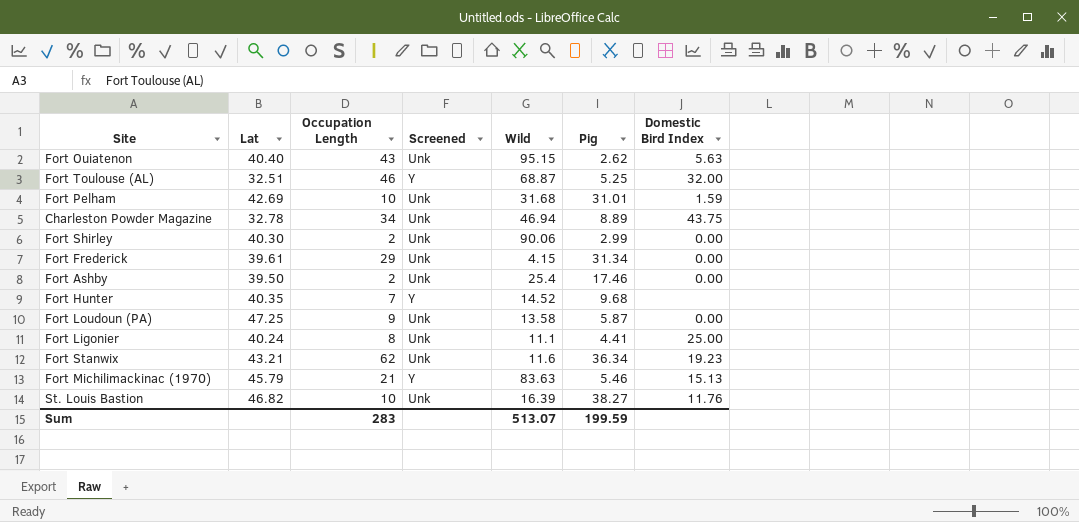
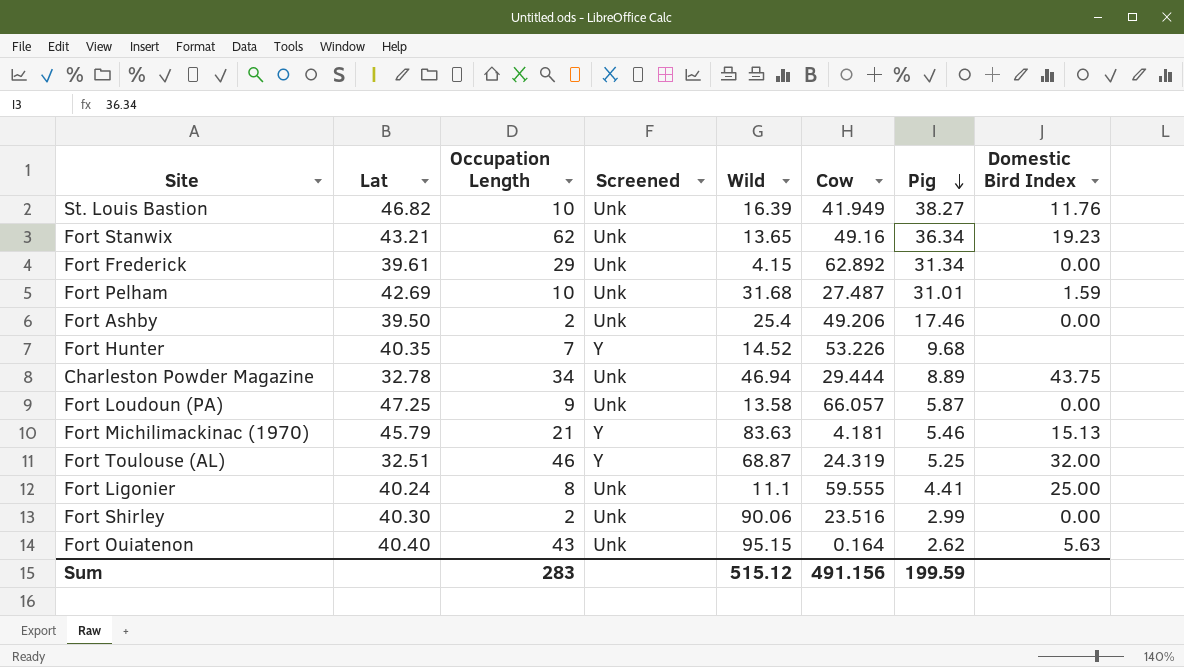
row order: none -> Pig descending
column Cow | position: none -> 6
Fort Stanwix | Wild: 11.6 -> 13.65
Sum | Wild: 513.07 -> 515.12

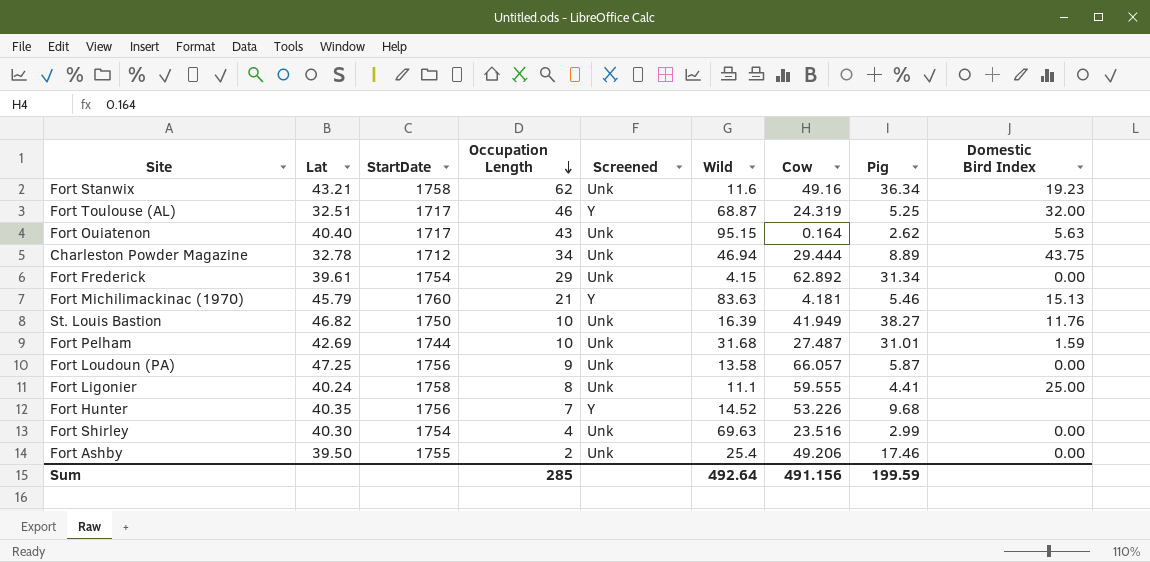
row order: Pig descending -> Occupation Length descending
column StartDate | position: none -> 3
Fort Stanwix | Wild: 13.65 -> 11.6
Fort Shirley | Occupation Length: 2 -> 4
Fort Shirley | Wild: 90.06 -> 69.63
Sum | Occupation Length: 283 -> 285
Sum | Wild: 515.12 -> 492.64

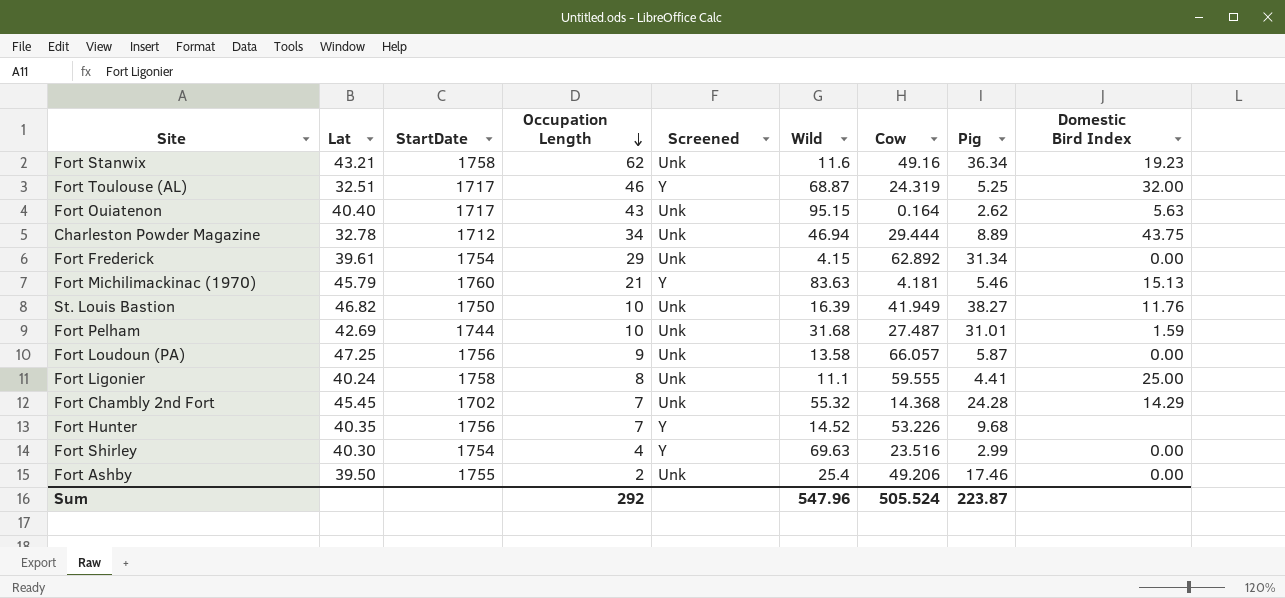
row Fort Chambly 2nd Fort: none -> 45.45 | 1702 | 7 | Unk | 55.32 | 14.368 | 24.28 | 14.29
Fort Shirley | Screened: Unk -> Y
Sum | Occupation Length: 285 -> 292
Sum | Wild: 492.64 -> 547.96
Sum | Cow: 491.156 -> 505.524
Sum | Pig: 199.59 -> 223.87

